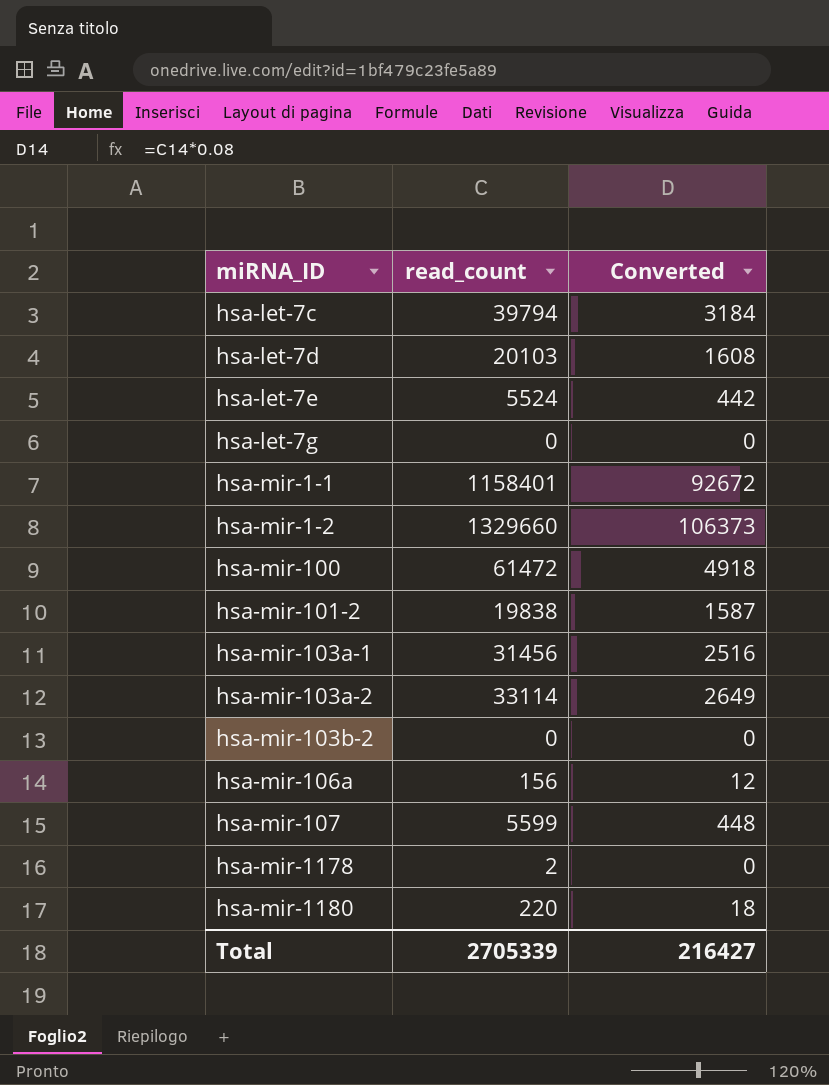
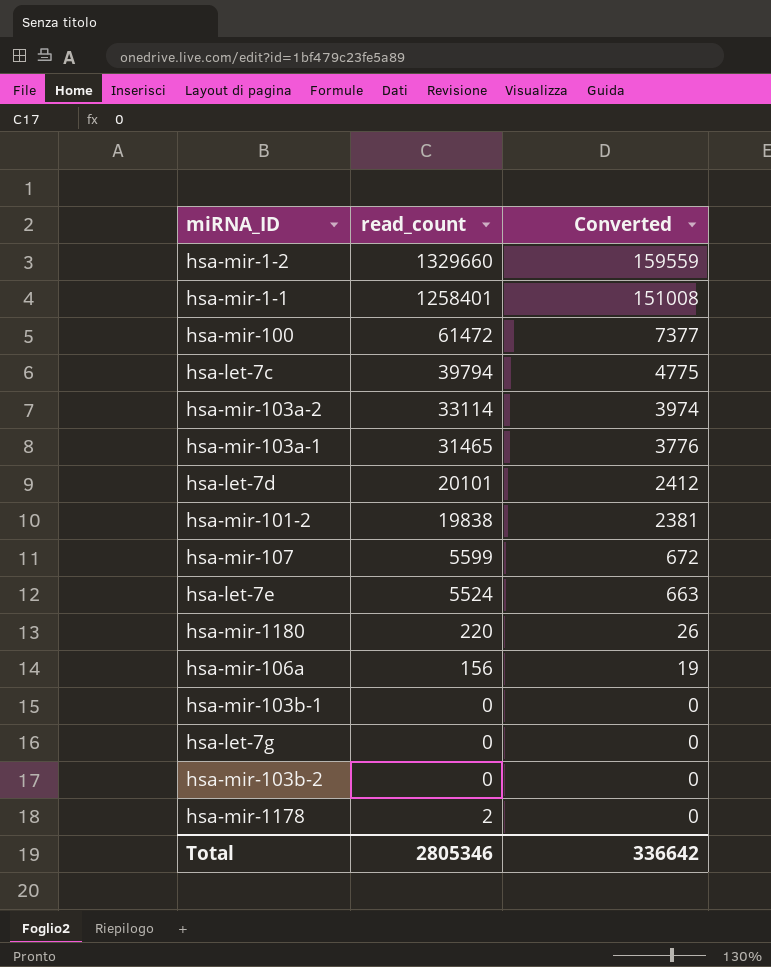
row order: miRNA_ID ascending -> Converted descending
column Converted | formula: [read_count] * 0.08 -> [read_count] * 0.12
hsa-mir-1-1 | read_count: 1158401 -> 1258401
hsa-mir-103a-1 | read_count: 31456 -> 31465
hsa-let-7d | read_count: 20103 -> 20101
row hsa-mir-103b-1: none -> 0 | 0
Total | read_count: 2705339 -> 2805346
Total | Converted: 216427 -> 336642

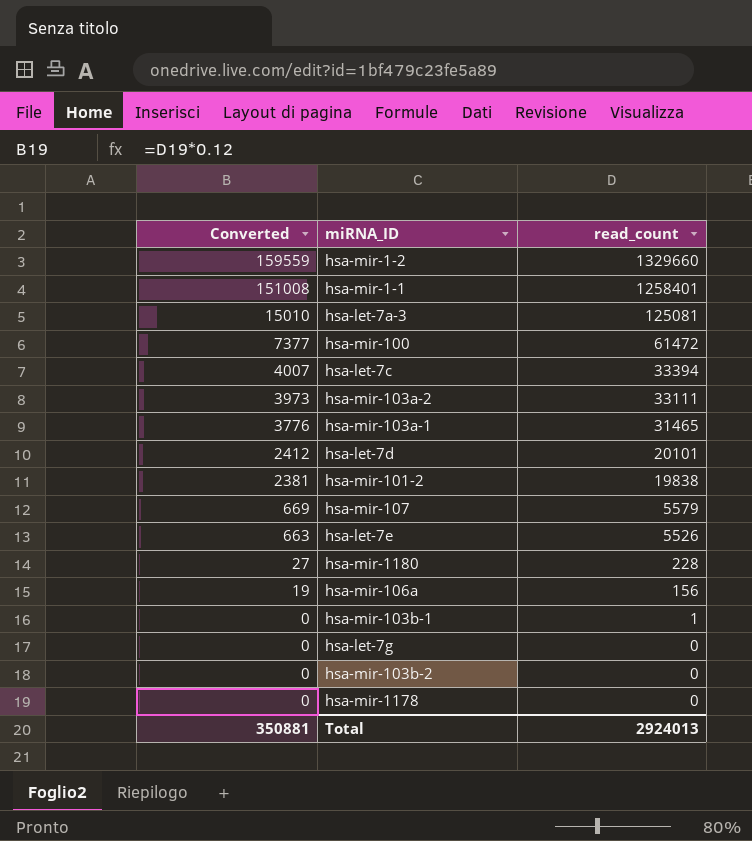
column Converted | position: 3 -> 1
row hsa-let-7a-3: none -> 15010 | 125081
hsa-let-7c | Converted: 4775 -> 4007
hsa-let-7c | read_count: 39794 -> 33394
hsa-mir-103a-2 | Converted: 3974 -> 3973
hsa-mir-103a-2 | read_count: 33114 -> 33111
hsa-mir-107 | Converted: 672 -> 669
hsa-mir-107 | read_count: 5599 -> 5579
hsa-let-7e | read_count: 5524 -> 5526
hsa-mir-1180 | Converted: 26 -> 27
hsa-mir-1180 | read_count: 220 -> 228
hsa-mir-103b-1 | read_count: 0 -> 1
hsa-mir-1178 | read_count: 2 -> 0
Total | Converted: 336642 -> 350881
Total | read_count: 2805346 -> 2924013

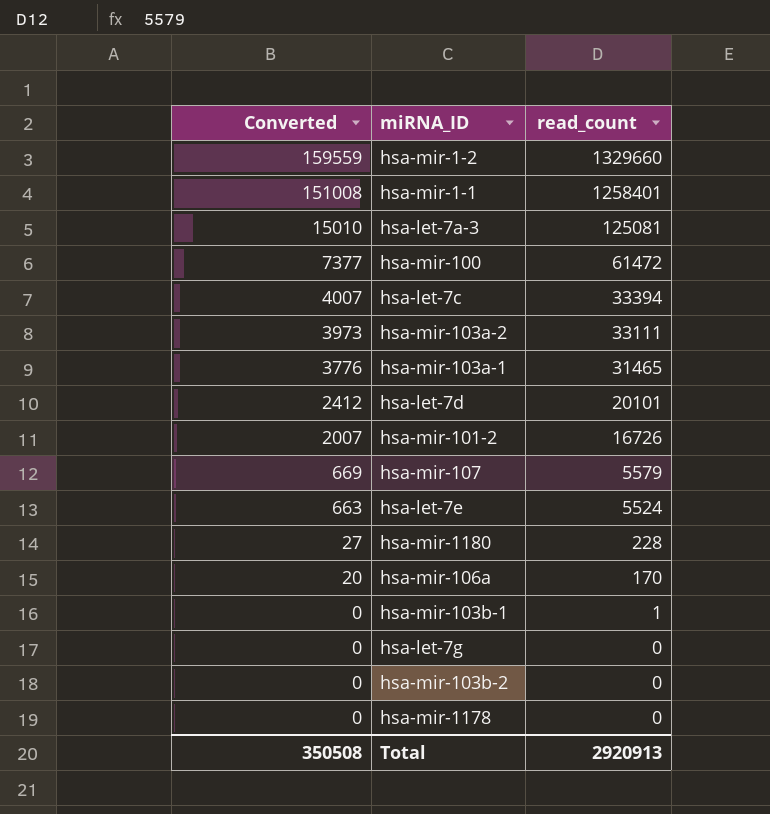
hsa-mir-101-2 | Converted: 2381 -> 2007
hsa-mir-101-2 | read_count: 19838 -> 16726
hsa-let-7e | read_count: 5526 -> 5524
hsa-mir-106a | Converted: 19 -> 20
hsa-mir-106a | read_count: 156 -> 170
Total | Converted: 350881 -> 350508
Total | read_count: 2924013 -> 2920913

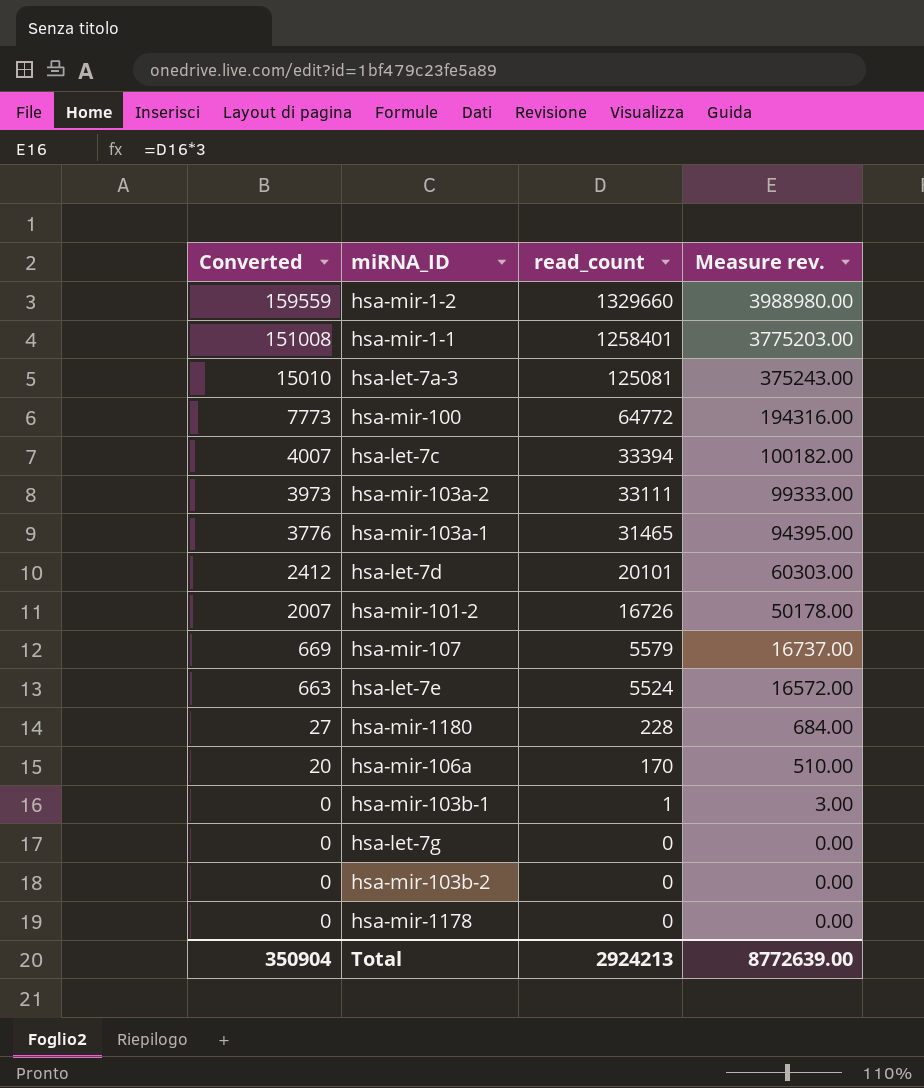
column Measure rev. | formula: none -> [read_count] * 3
hsa-mir-100 | Converted: 7377 -> 7773
hsa-mir-100 | read_count: 61472 -> 64772
Total | Converted: 350508 -> 350904
Total | read_count: 2920913 -> 2924213

